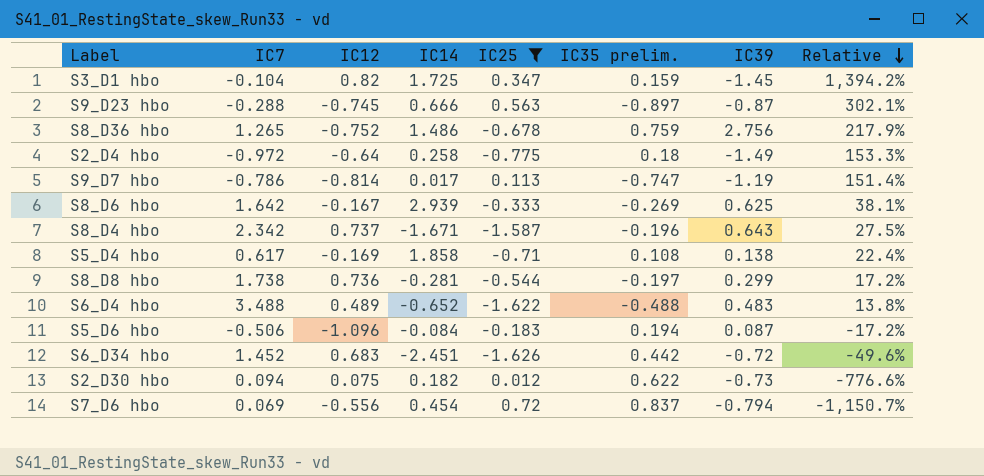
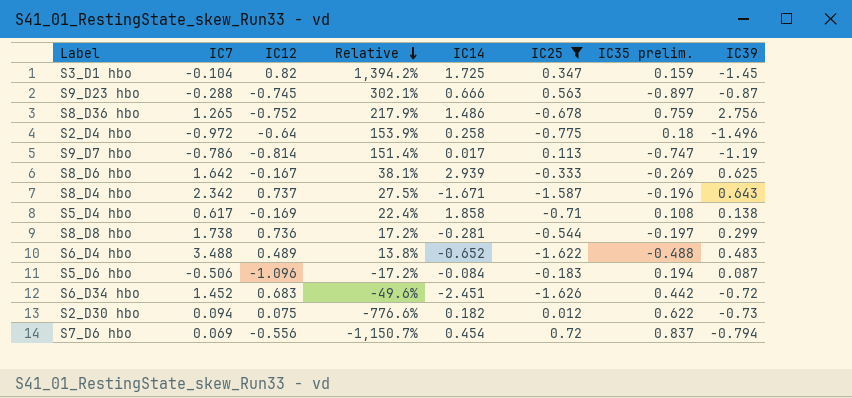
column Relative | position: 8 -> 4
S2_D4 hbo | Relative: 153.3% -> 153.9%
S2_D4 hbo | IC39: -1.49 -> -1.496

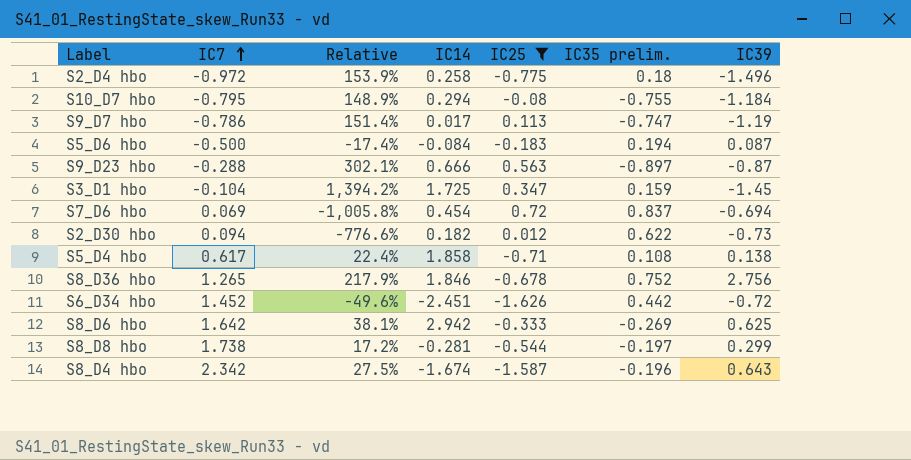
row order: Relative descending -> IC7 ascending
column IC12 | position: 3 -> none
row S6_D4 hbo: 3.488 | 0.489 | 13.8% | -0.652 | -1.622 | -0.488 | 0.483 -> none
row S10_D7 hbo: none -> -0.795 | 148.9% | 0.294 | -0.08 | -0.755 | -1.184
S5_D6 hbo | IC7: -0.506 -> -0.500
S5_D6 hbo | Relative: -17.2% -> -17.4%
S7_D6 hbo | Relative: -1,150.7% -> -1,005.8%
S7_D6 hbo | IC39: -0.794 -> -0.694
S8_D36 hbo | IC14: 1.486 -> 1.846
S8_D36 hbo | IC35 prelim.: 0.759 -> 0.752
S8_D6 hbo | IC14: 2.939 -> 2.942
S8_D4 hbo | IC14: -1.671 -> -1.674

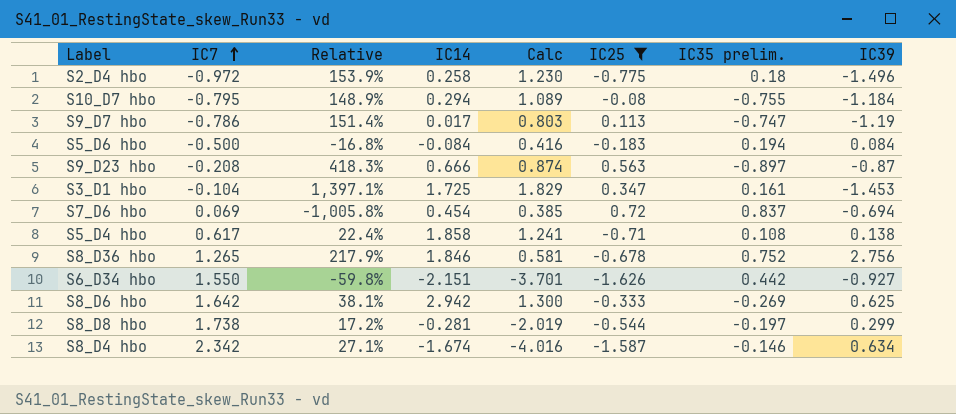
column Calc | formula: none -> [IC14] - [IC7]
row S2_D30 hbo: 0.094 | -776.6% | 0.182 | 0.012 | 0.622 | -0.73 -> none
S5_D6 hbo | Relative: -17.4% -> -16.8%
S5_D6 hbo | IC39: 0.087 -> 0.084
S9_D23 hbo | IC7: -0.288 -> -0.208
S9_D23 hbo | Relative: 302.1% -> 418.3%
S3_D1 hbo | Relative: 1,394.2% -> 1,397.1%
S3_D1 hbo | IC35 prelim.: 0.159 -> 0.161
S3_D1 hbo | IC39: -1.45 -> -1.453
S6_D34 hbo | IC7: 1.452 -> 1.550
S6_D34 hbo | Relative: -49.6% -> -59.8%
S6_D34 hbo | IC14: -2.451 -> -2.151
S6_D34 hbo | IC39: -0.72 -> -0.927
S8_D4 hbo | Relative: 27.5% -> 27.1%
S8_D4 hbo | IC35 prelim.: -0.196 -> -0.146
S8_D4 hbo | IC39: 0.643 -> 0.634

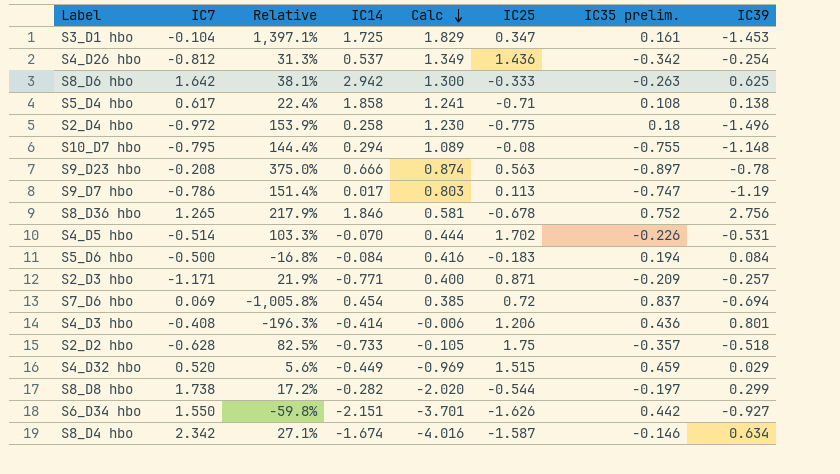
filter: IC25 <= 0.72 -> none
row order: IC7 ascending -> Calc descending
S8_D6 hbo | IC35 prelim.: -0.269 -> -0.263
S10_D7 hbo | Relative: 148.9% -> 144.4%
S10_D7 hbo | IC39: -1.184 -> -1.148
S9_D23 hbo | Relative: 418.3% -> 375.0%
S9_D23 hbo | IC39: -0.87 -> -0.78
S8_D8 hbo | IC14: -0.281 -> -0.282
S8_D8 hbo | Calc: -2.019 -> -2.020

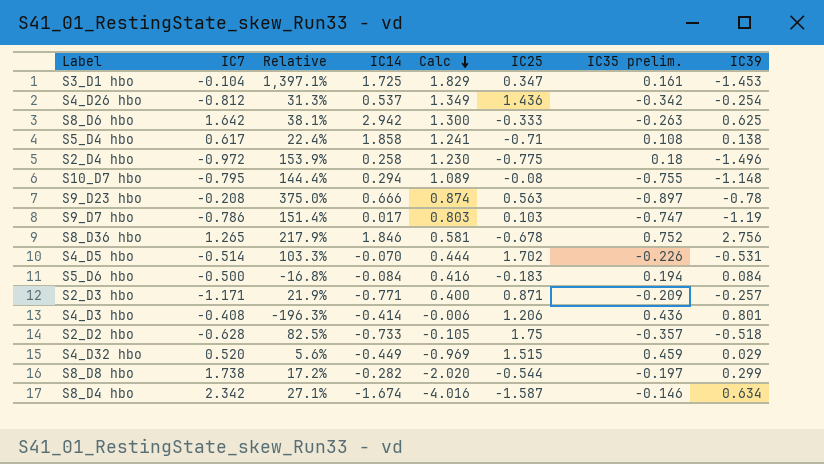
row S7_D6 hbo: 0.069 | -1,005.8% | 0.454 | 0.385 | 0.72 | 0.837 | -0.694 -> none
row S6_D34 hbo: 1.550 | -59.8% | -2.151 | -3.701 | -1.626 | 0.442 | -0.927 -> none
S9_D7 hbo | IC25: 0.113 -> 0.103

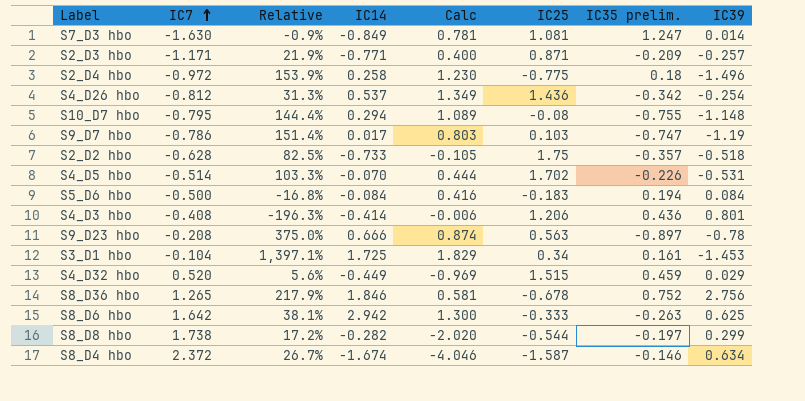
row order: Calc descending -> IC7 ascending
row S5_D4 hbo: 0.617 | 22.4% | 1.858 | 1.241 | -0.71 | 0.108 | 0.138 -> none
row S7_D3 hbo: none -> -1.630 | -0.9% | -0.849 | 0.781 | 1.081 | 1.247 | 0.014
S3_D1 hbo | IC25: 0.347 -> 0.34
S8_D4 hbo | IC7: 2.342 -> 2.372
S8_D4 hbo | Relative: 27.1% -> 26.7%
S8_D4 hbo | Calc: -4.016 -> -4.046

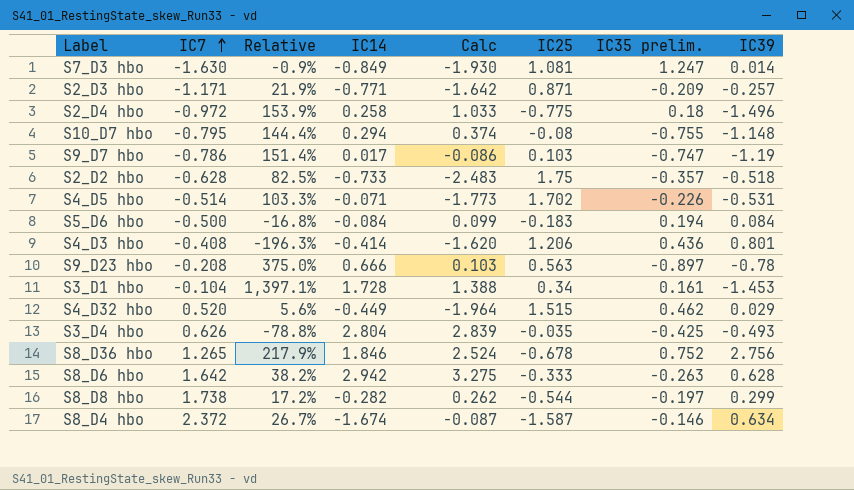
column Calc | formula: [IC14] - [IC7] -> [IC14] - [IC25]
row S4_D26 hbo: -0.812 | 31.3% | 0.537 | 1.349 | 1.436 | -0.342 | -0.254 -> none
S4_D5 hbo | IC14: -0.070 -> -0.071
S3_D1 hbo | IC14: 1.725 -> 1.728
S4_D32 hbo | IC35 prelim.: 0.459 -> 0.462
row S3_D4 hbo: none -> 0.626 | -78.8% | 2.804 | 2.839 | -0.035 | -0.425 | -0.493
S8_D6 hbo | Relative: 38.1% -> 38.2%
S8_D6 hbo | IC39: 0.625 -> 0.628

